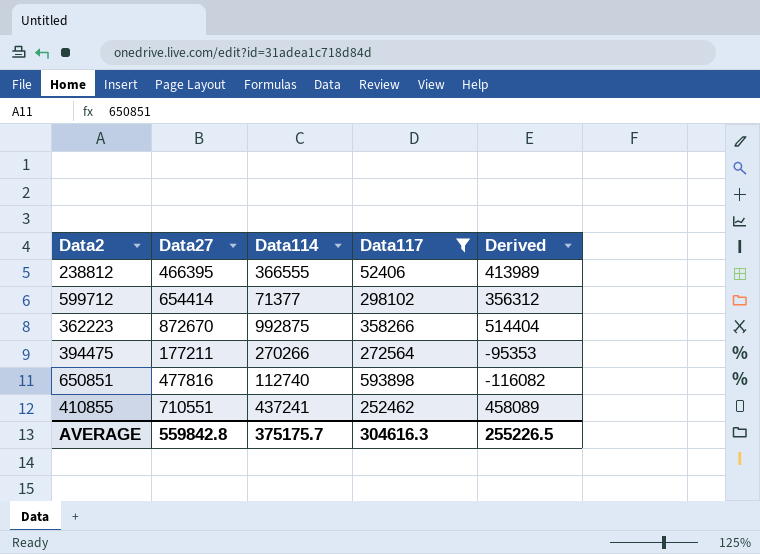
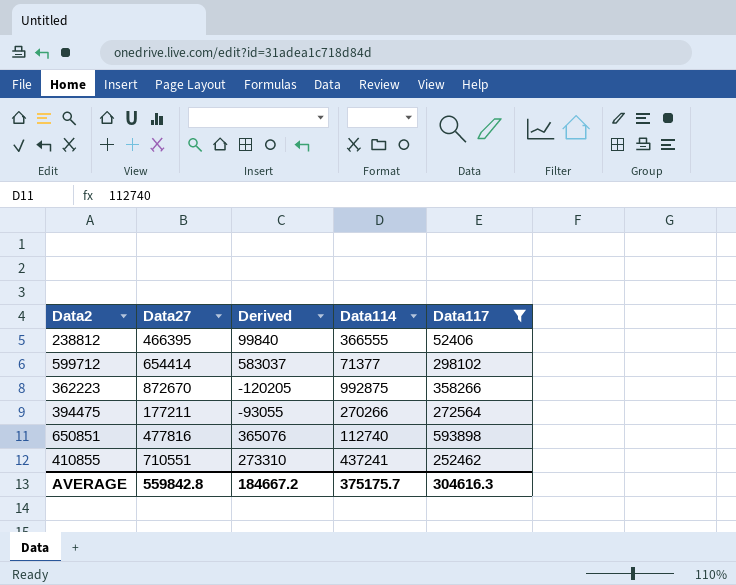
column Derived | formula: [Data27] - [Data117] -> [Data27] - [Data114]
column Derived | position: 5 -> 3
AVERAGE | Derived: 255226.5 -> 184667.2

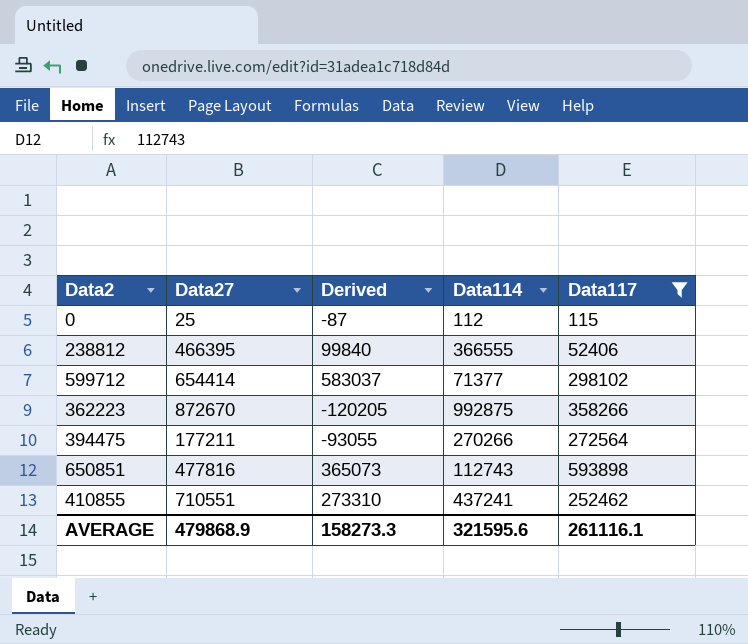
row 0: none -> 25 | -87 | 112 | 115
650851 | Derived: 365076 -> 365073
650851 | Data114: 112740 -> 112743
AVERAGE | Data27: 559842.8 -> 479868.9
AVERAGE | Derived: 184667.2 -> 158273.3
AVERAGE | Data114: 375175.7 -> 321595.6
AVERAGE | Data117: 304616.3 -> 261116.1

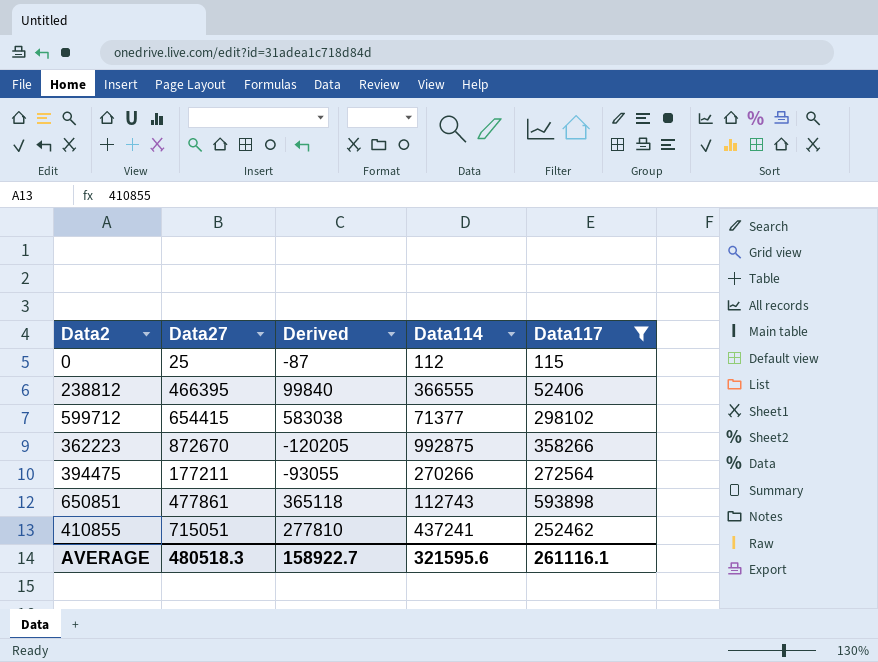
599712 | Data27: 654414 -> 654415
599712 | Derived: 583037 -> 583038
650851 | Data27: 477816 -> 477861
650851 | Derived: 365073 -> 365118
410855 | Data27: 710551 -> 715051
410855 | Derived: 273310 -> 277810
AVERAGE | Data27: 479868.9 -> 480518.3
AVERAGE | Derived: 158273.3 -> 158922.7

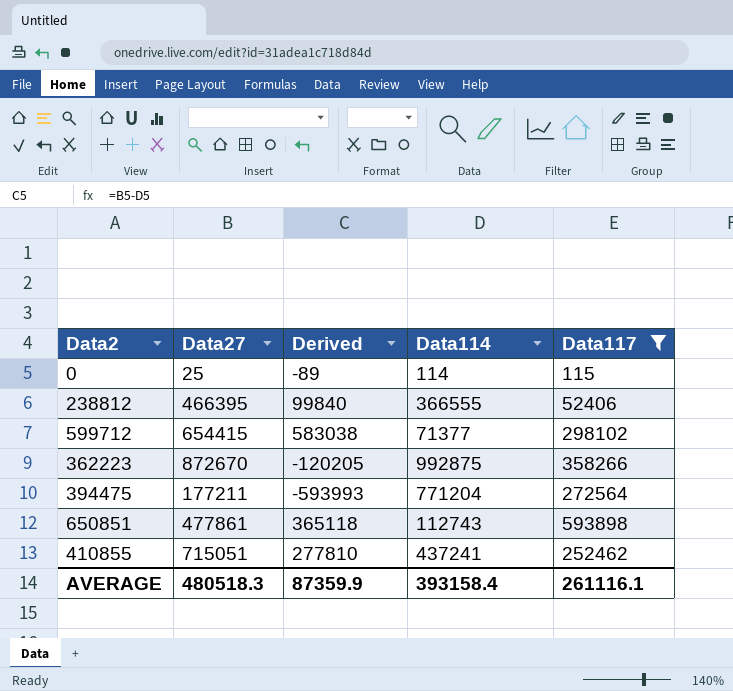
0 | Derived: -87 -> -89
0 | Data114: 112 -> 114
394475 | Derived: -93055 -> -593993
394475 | Data114: 270266 -> 771204
AVERAGE | Derived: 158922.7 -> 87359.9
AVERAGE | Data114: 321595.6 -> 393158.4

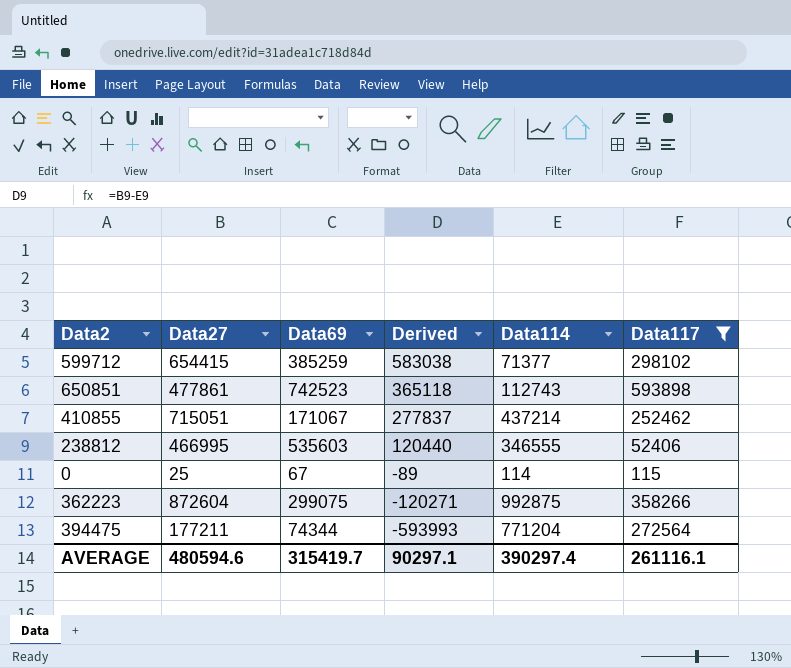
row order: none -> Derived descending
column Data69 | position: none -> 3
410855 | Derived: 277810 -> 277837
410855 | Data114: 437241 -> 437214
238812 | Data27: 466395 -> 466995
238812 | Derived: 99840 -> 120440
238812 | Data114: 366555 -> 346555
362223 | Data27: 872670 -> 872604
362223 | Derived: -120205 -> -120271
AVERAGE | Data27: 480518.3 -> 480594.6
AVERAGE | Derived: 87359.9 -> 90297.1
AVERAGE | Data114: 393158.4 -> 390297.4

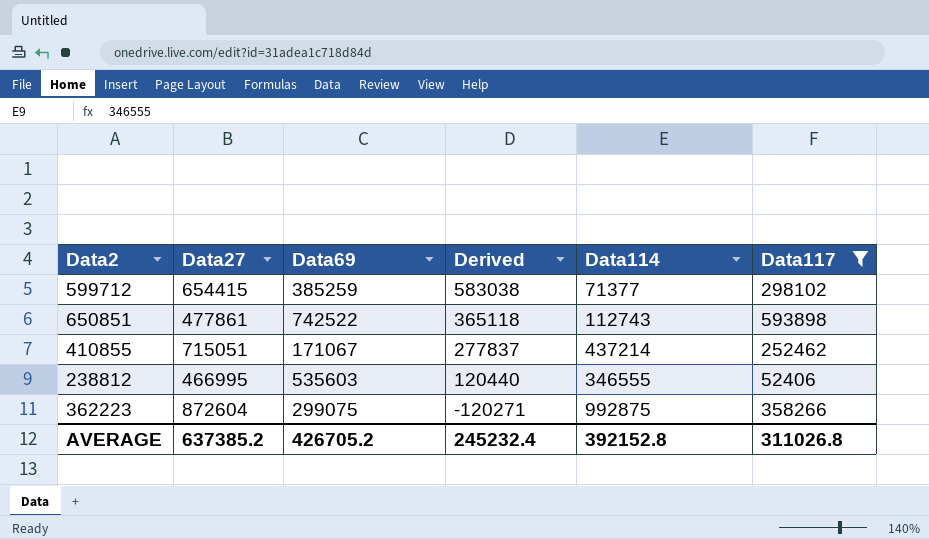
row 0: 25 | 67 | -89 | 114 | 115 -> none
row 394475: 177211 | 74344 | -593993 | 771204 | 272564 -> none
650851 | Data69: 742523 -> 742522
AVERAGE | Data27: 480594.6 -> 637385.2
AVERAGE | Data69: 315419.7 -> 426705.2
AVERAGE | Derived: 90297.1 -> 245232.4
AVERAGE | Data114: 390297.4 -> 392152.8
AVERAGE | Data117: 261116.1 -> 311026.8

